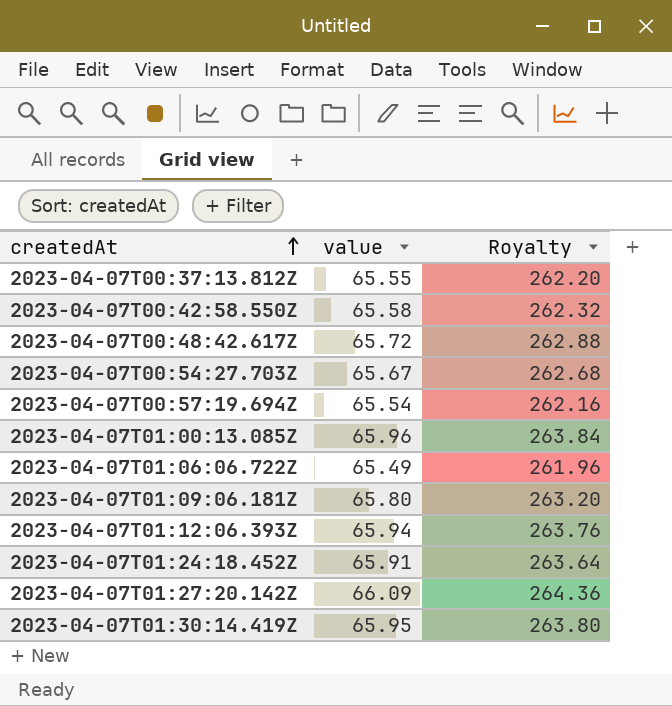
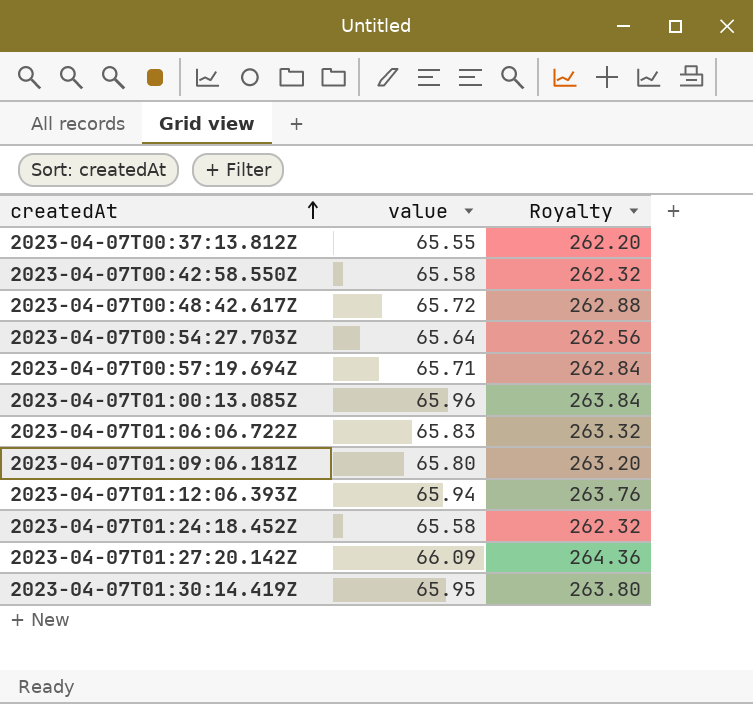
2023-04-07T00:54:27.703Z | value: 65.67 -> 65.64
2023-04-07T00:54:27.703Z | Royalty: 262.68 -> 262.56
2023-04-07T00:57:19.694Z | value: 65.54 -> 65.71
2023-04-07T00:57:19.694Z | Royalty: 262.16 -> 262.84
2023-04-07T01:06:06.722Z | value: 65.49 -> 65.83
2023-04-07T01:06:06.722Z | Royalty: 261.96 -> 263.32
2023-04-07T01:24:18.452Z | value: 65.91 -> 65.58
2023-04-07T01:24:18.452Z | Royalty: 263.64 -> 262.32

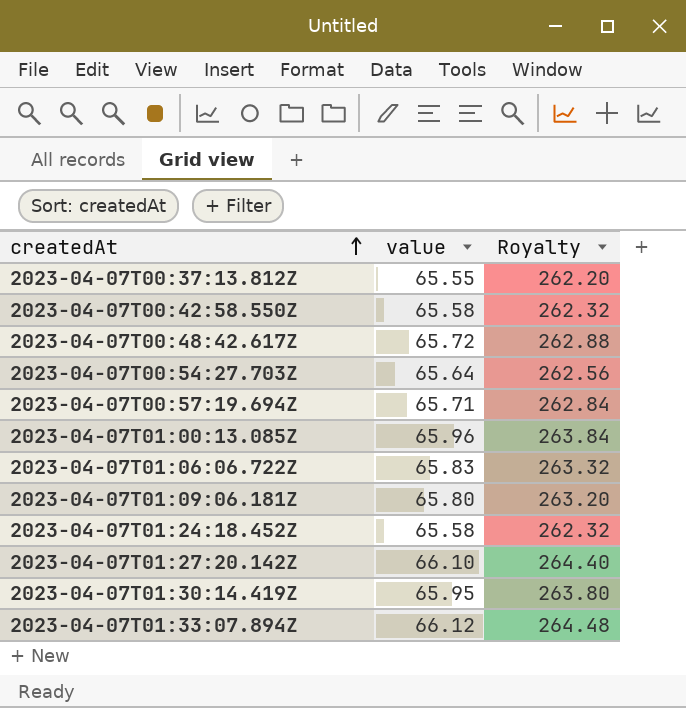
row 2023-04-07T01:12:06.393Z: 65.94 | 263.76 -> none
2023-04-07T01:27:20.142Z | value: 66.09 -> 66.10
2023-04-07T01:27:20.142Z | Royalty: 264.36 -> 264.40
row 2023-04-07T01:33:07.894Z: none -> 66.12 | 264.48

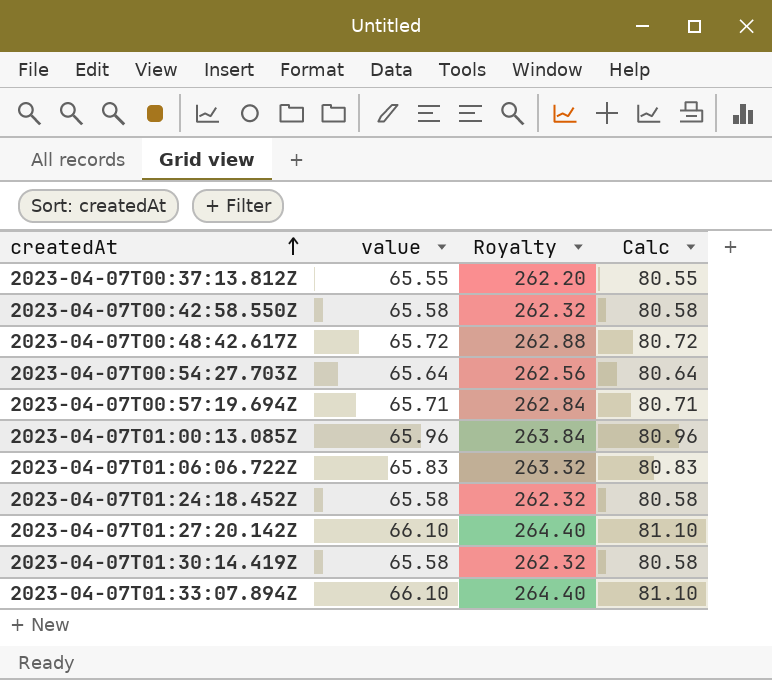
column Calc | formula: none -> [value] + 15
row 2023-04-07T01:09:06.181Z: 65.80 | 263.20 -> none
2023-04-07T01:30:14.419Z | value: 65.95 -> 65.58
2023-04-07T01:30:14.419Z | Royalty: 263.80 -> 262.32
2023-04-07T01:33:07.894Z | value: 66.12 -> 66.10
2023-04-07T01:33:07.894Z | Royalty: 264.48 -> 264.40

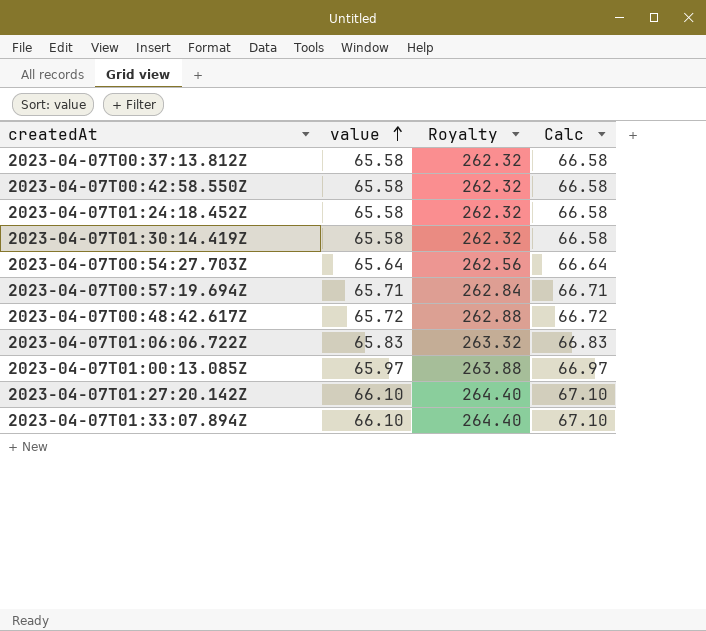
row order: createdAt ascending -> value ascending
column Calc | formula: [value] + 15 -> [value] + 1
2023-04-07T00:37:13.812Z | value: 65.55 -> 65.58
2023-04-07T00:37:13.812Z | Royalty: 262.20 -> 262.32
2023-04-07T01:00:13.085Z | value: 65.96 -> 65.97
2023-04-07T01:00:13.085Z | Royalty: 263.84 -> 263.88

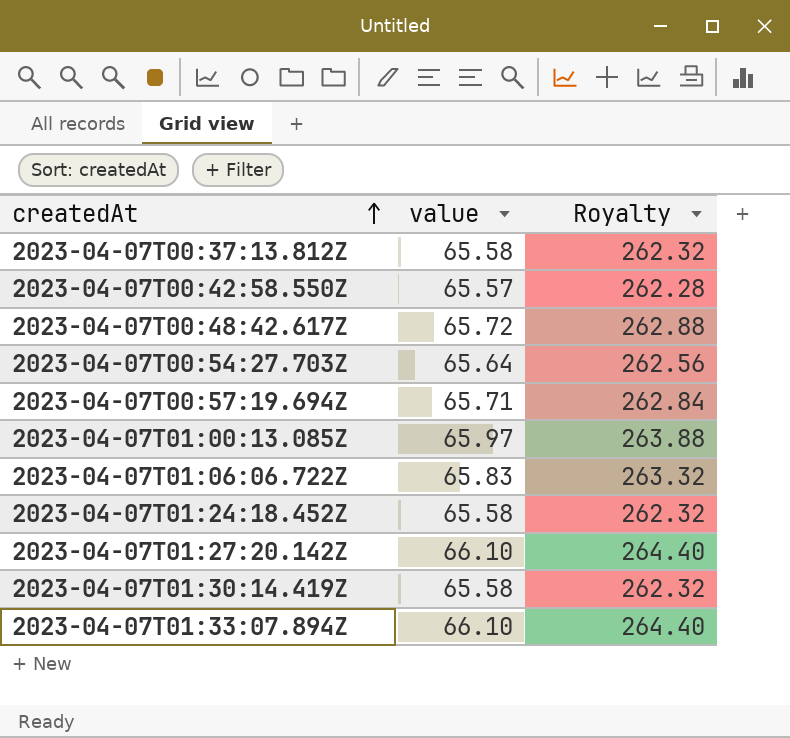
row order: value ascending -> createdAt ascending
column Calc | formula: [value] + 1 -> none
2023-04-07T00:42:58.550Z | value: 65.58 -> 65.57
2023-04-07T00:42:58.550Z | Royalty: 262.32 -> 262.28

